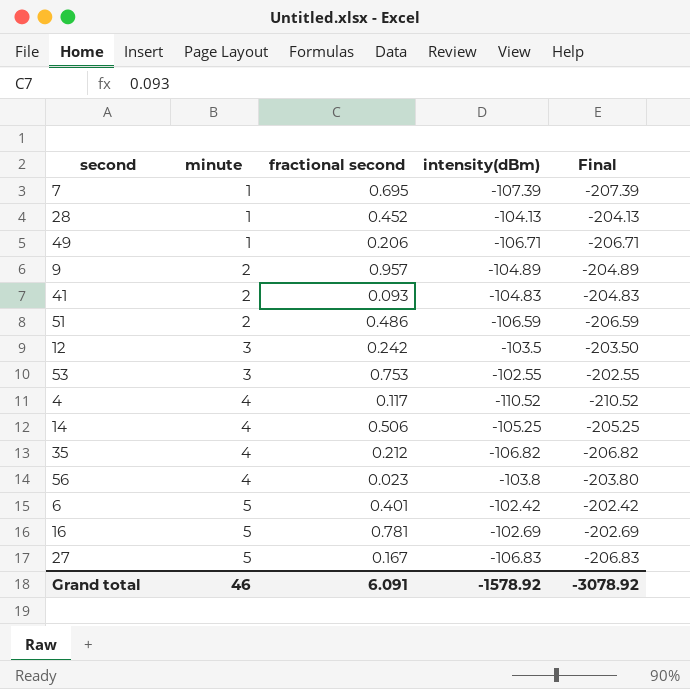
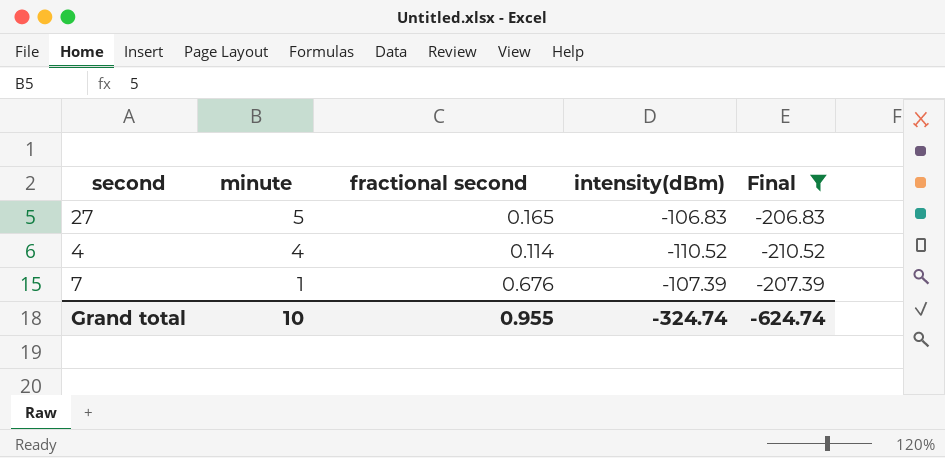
filter: none -> Final <= -206.83
row order: minute ascending -> minute descending
27 | fractional second: 0.167 -> 0.165
4 | fractional second: 0.117 -> 0.114
7 | fractional second: 0.695 -> 0.676
Grand total | minute: 46 -> 10
Grand total | fractional second: 6.091 -> 0.955
Grand total | intensity(dBm): -1578.92 -> -324.74
Grand total | Final: -3078.92 -> -624.74

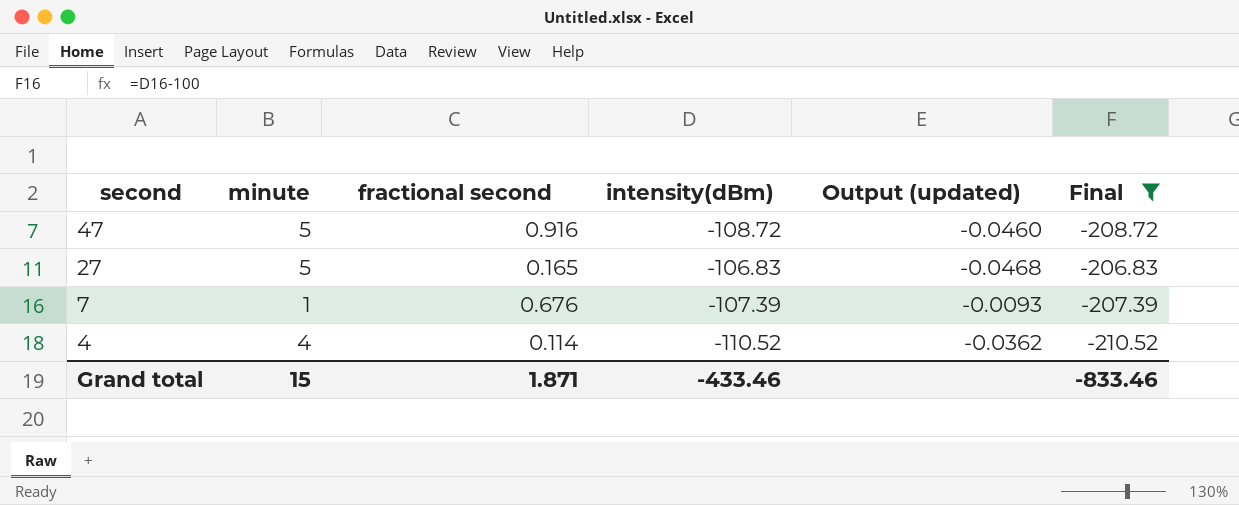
row order: minute descending -> second descending
column Output (updated) | formula: none -> [minute] / [intensity(dBm)]
row 47: none -> 5 | 0.916 | -108.72 | -0.0460 | -208.72
Grand total | minute: 10 -> 15
Grand total | fractional second: 0.955 -> 1.871
Grand total | intensity(dBm): -324.74 -> -433.46
Grand total | Final: -624.74 -> -833.46

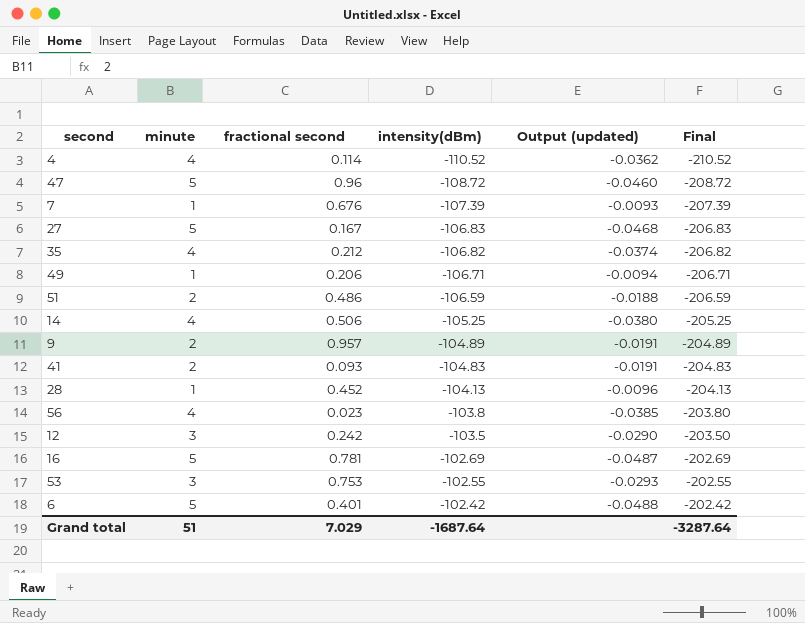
filter: Final <= -206.83 -> none
row order: second descending -> intensity(dBm) ascending
47 | fractional second: 0.916 -> 0.96
27 | fractional second: 0.165 -> 0.167
Grand total | minute: 15 -> 51
Grand total | fractional second: 1.871 -> 7.029
Grand total | intensity(dBm): -433.46 -> -1687.64
Grand total | Final: -833.46 -> -3287.64

